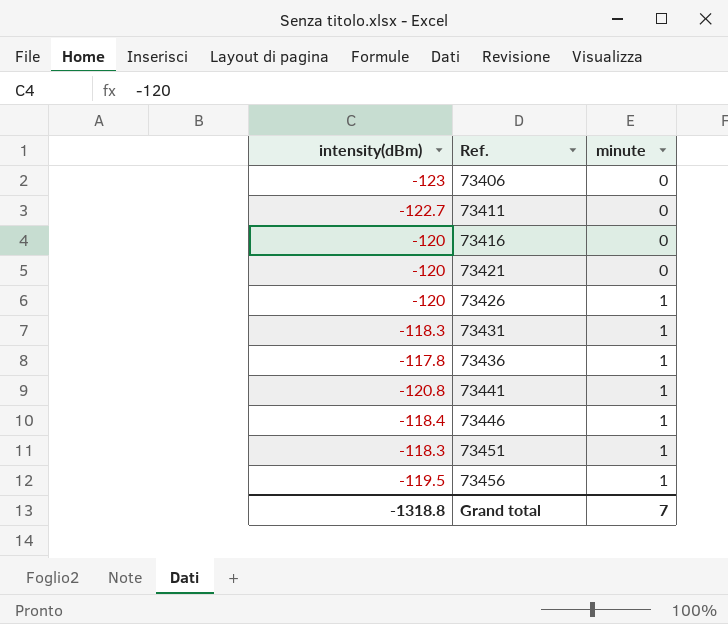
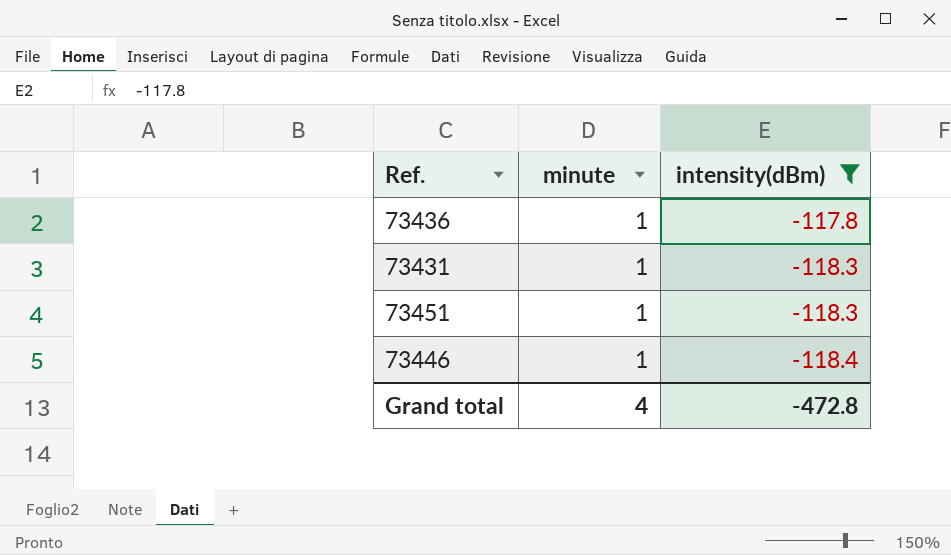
filter: none -> intensity(dBm) >= -118.4
row order: Ref. ascending -> intensity(dBm) descending
column intensity(dBm) | position: 1 -> 3
Grand total | minute: 7 -> 4
Grand total | intensity(dBm): -1318.8 -> -472.8

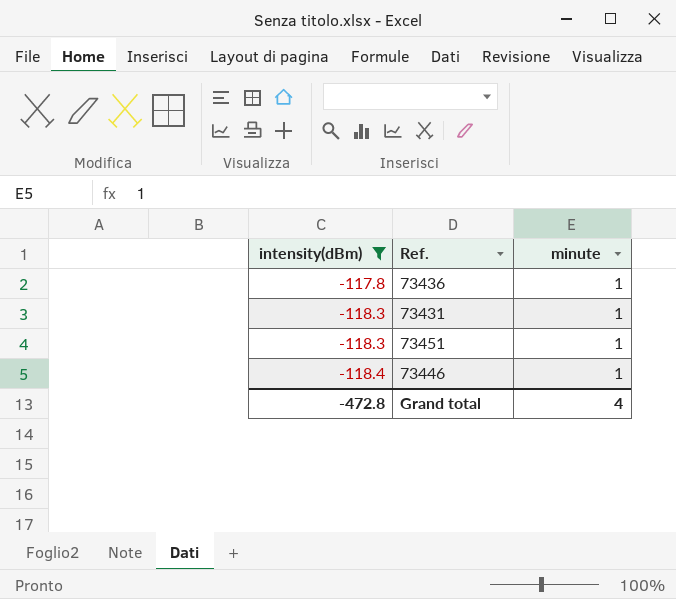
column intensity(dBm) | position: 3 -> 1

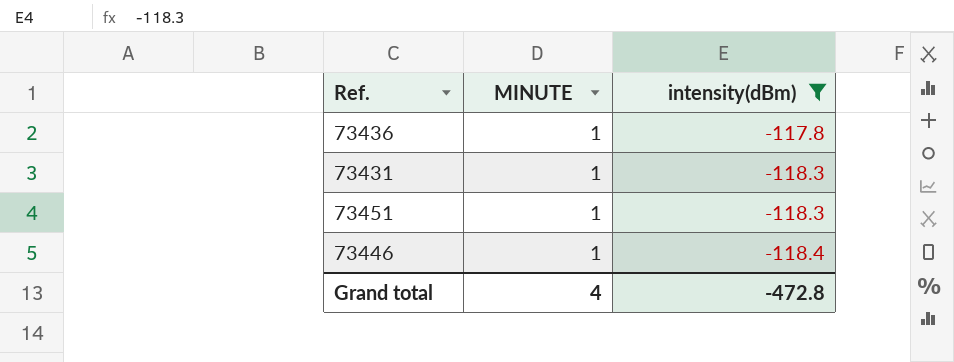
column name: minute -> MINUTE
column intensity(dBm) | position: 1 -> 3

